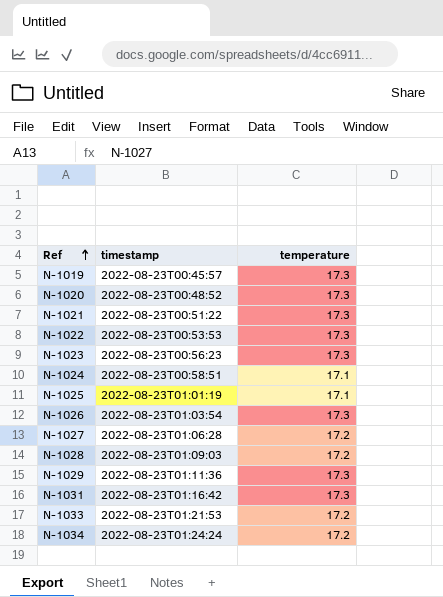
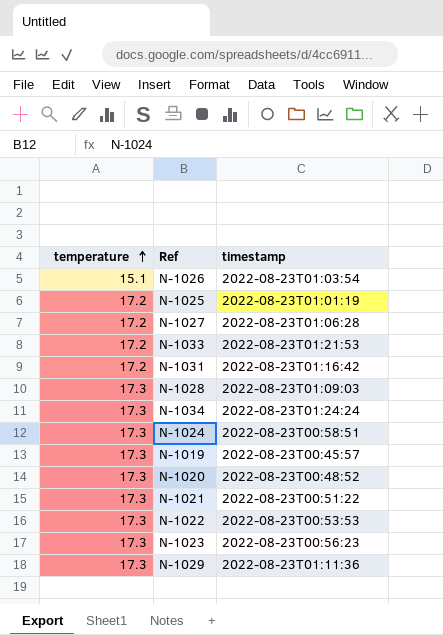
row order: Ref ascending -> temperature ascending
column temperature | position: 3 -> 1
N-1026 | temperature: 17.3 -> 15.1
N-1025 | temperature: 17.1 -> 17.2
N-1031 | temperature: 17.3 -> 17.2
N-1028 | temperature: 17.2 -> 17.3
N-1034 | temperature: 17.2 -> 17.3
N-1024 | temperature: 17.1 -> 17.3

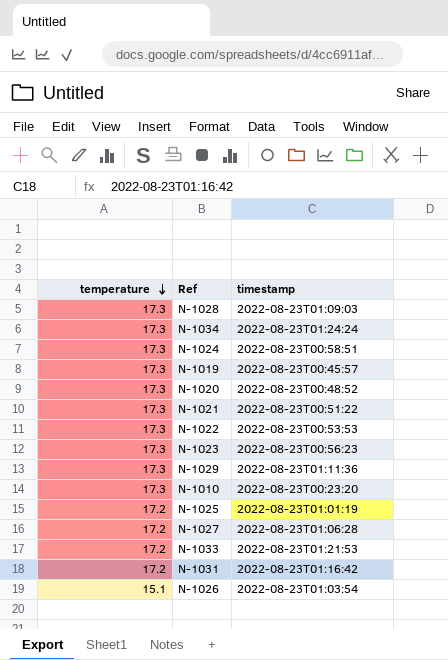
row order: temperature ascending -> temperature descending
row N-1010: none -> 17.3 | 2022-08-23T00:23:20

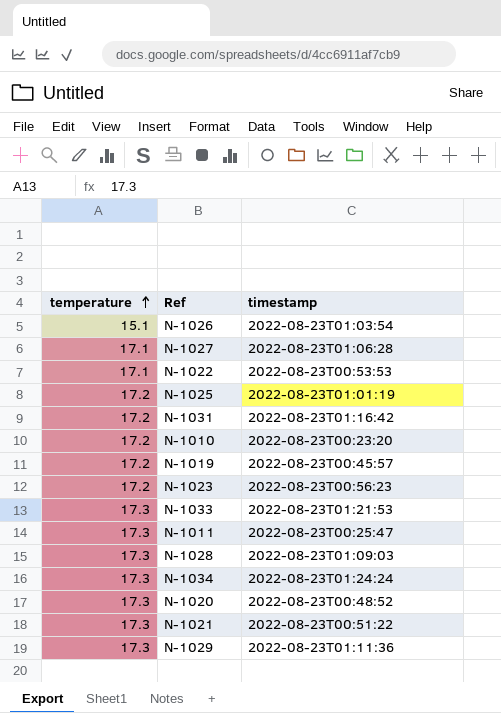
row order: temperature descending -> temperature ascending
row N-1024: 17.3 | 2022-08-23T00:58:51 -> none
N-1027 | temperature: 17.2 -> 17.1
N-1022 | temperature: 17.3 -> 17.1
N-1010 | temperature: 17.3 -> 17.2
N-1019 | temperature: 17.3 -> 17.2
N-1023 | temperature: 17.3 -> 17.2
N-1033 | temperature: 17.2 -> 17.3
row N-1011: none -> 17.3 | 2022-08-23T00:25:47

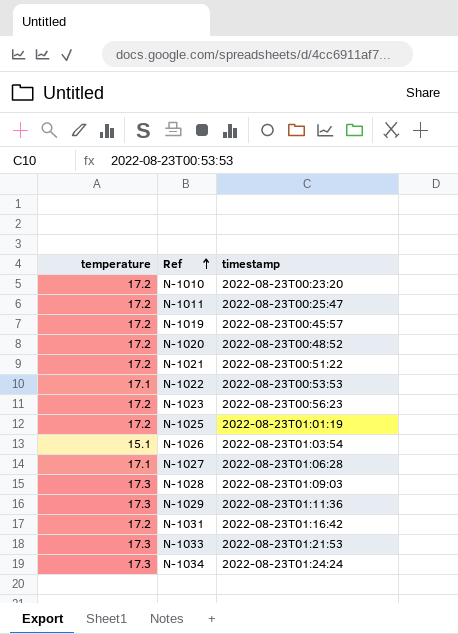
row order: temperature ascending -> Ref ascending
N-1011 | temperature: 17.3 -> 17.2
N-1020 | temperature: 17.3 -> 17.2
N-1021 | temperature: 17.3 -> 17.2

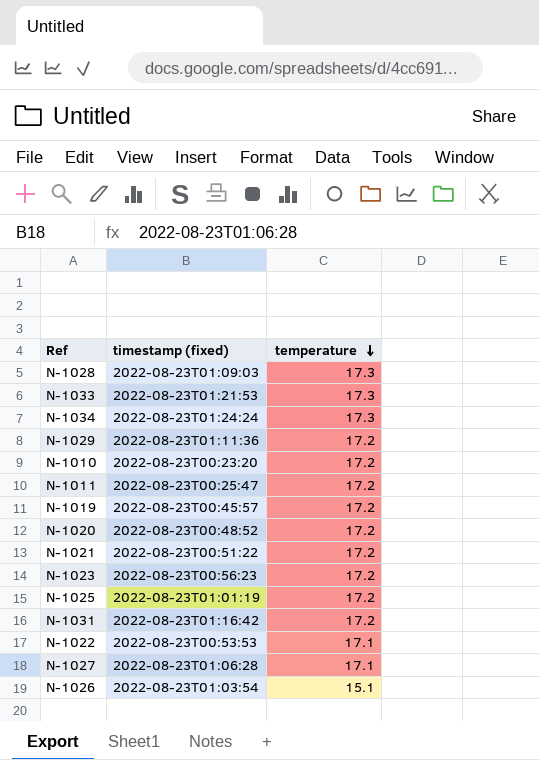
row order: Ref ascending -> temperature descending
column name: timestamp -> timestamp (fixed)
column temperature | position: 1 -> 3
N-1029 | temperature: 17.3 -> 17.2

